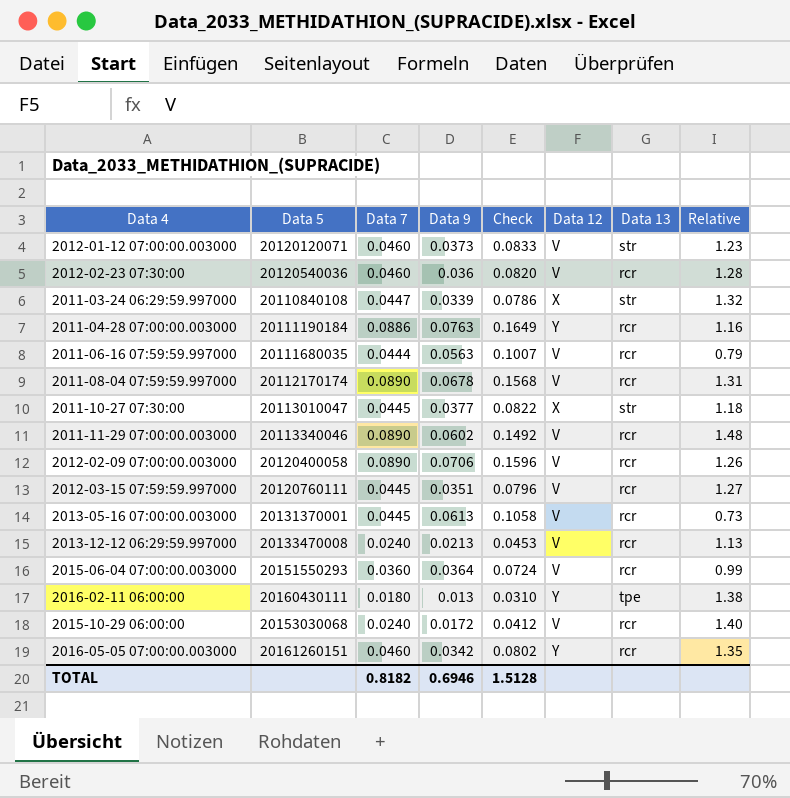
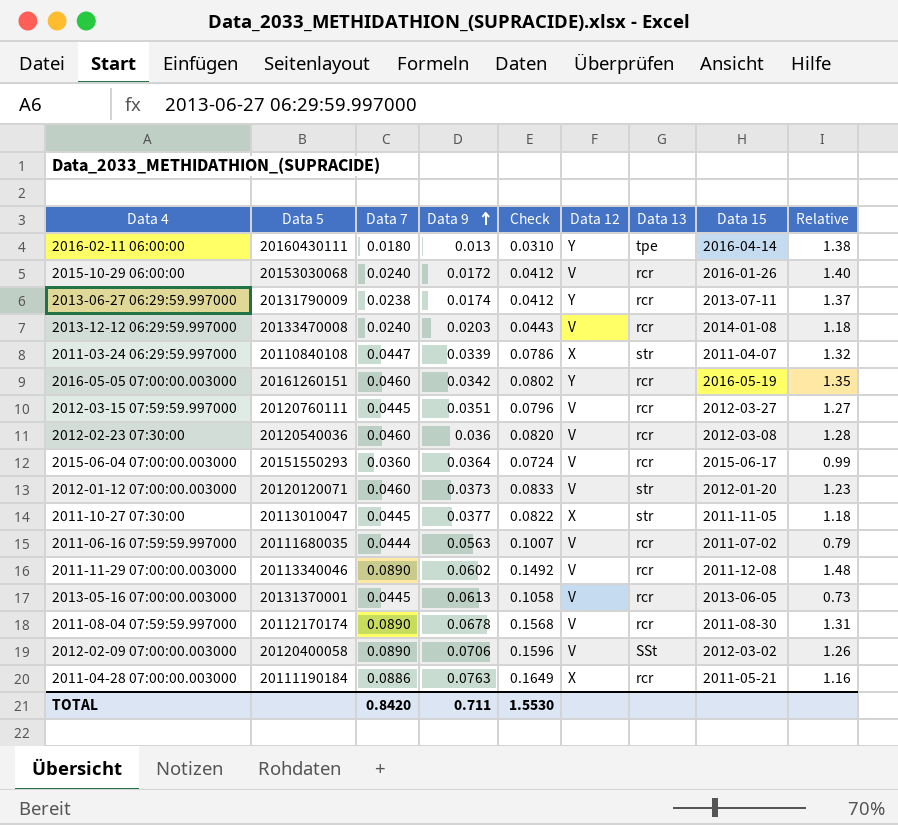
row order: none -> Data 9 ascending
column Data 15 | position: none -> 8
row 2013-06-27 06:29:59.997000: none -> 20131790009 | 0.0238 | 0.0174 | 0.0412 | Y | rcr | 2013-07-11 | 1.37
2013-12-12 06:29:59.997000 | Data 9: 0.0213 -> 0.0203
2013-12-12 06:29:59.997000 | Check: 0.0453 -> 0.0443
2013-12-12 06:29:59.997000 | Relative: 1.13 -> 1.18
2012-02-09 07:00:00.003000 | Data 13: rcr -> SSt
2011-04-28 07:00:00.003000 | Data 12: Y -> X
TOTAL | Data 7: 0.8182 -> 0.8420
TOTAL | Data 9: 0.6946 -> 0.711
TOTAL | Check: 1.5128 -> 1.5530

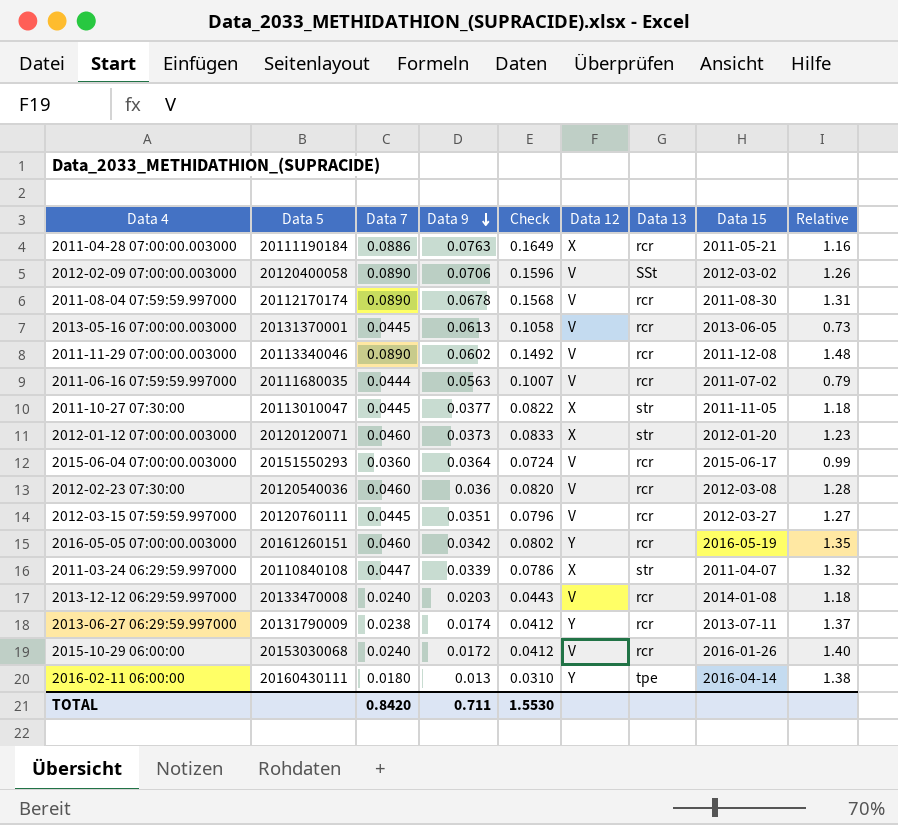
row order: Data 9 ascending -> Data 9 descending
2012-01-12 07:00:00.003000 | Data 12: V -> X

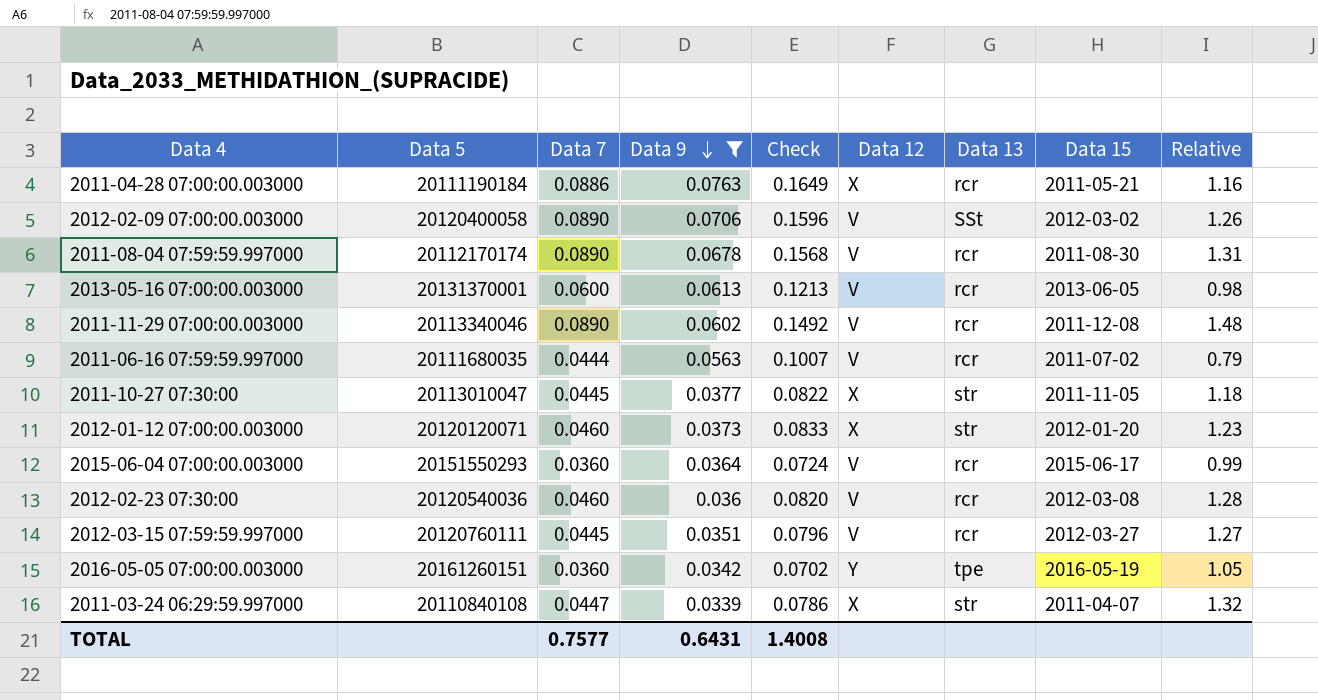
filter: none -> Data 9 >= 0.0339
2013-05-16 07:00:00.003000 | Data 7: 0.0445 -> 0.0600
2013-05-16 07:00:00.003000 | Check: 0.1058 -> 0.1213
2013-05-16 07:00:00.003000 | Relative: 0.73 -> 0.98
2016-05-05 07:00:00.003000 | Data 7: 0.0460 -> 0.0360
2016-05-05 07:00:00.003000 | Check: 0.0802 -> 0.0702
2016-05-05 07:00:00.003000 | Data 13: rcr -> tpe
2016-05-05 07:00:00.003000 | Relative: 1.35 -> 1.05
TOTAL | Data 7: 0.8420 -> 0.7577
TOTAL | Data 9: 0.711 -> 0.6431
TOTAL | Check: 1.5530 -> 1.4008

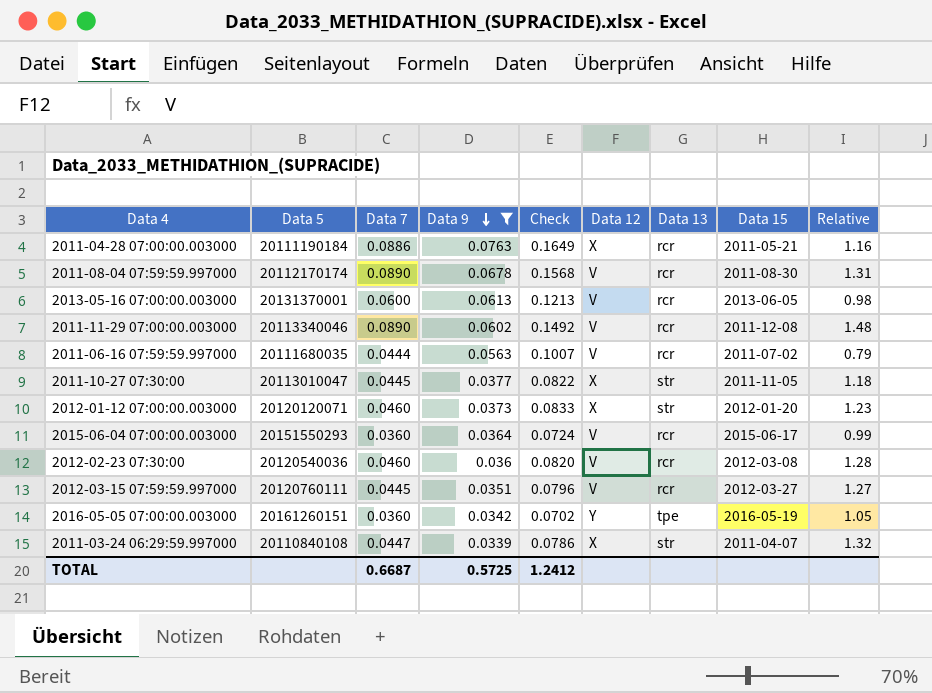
row 2012-02-09 07:00:00.003000: 20120400058 | 0.0890 | 0.0706 | 0.1596 | V | SSt | 2012-03-02 | 1.26 -> none
TOTAL | Data 7: 0.7577 -> 0.6687
TOTAL | Data 9: 0.6431 -> 0.5725
TOTAL | Check: 1.4008 -> 1.2412

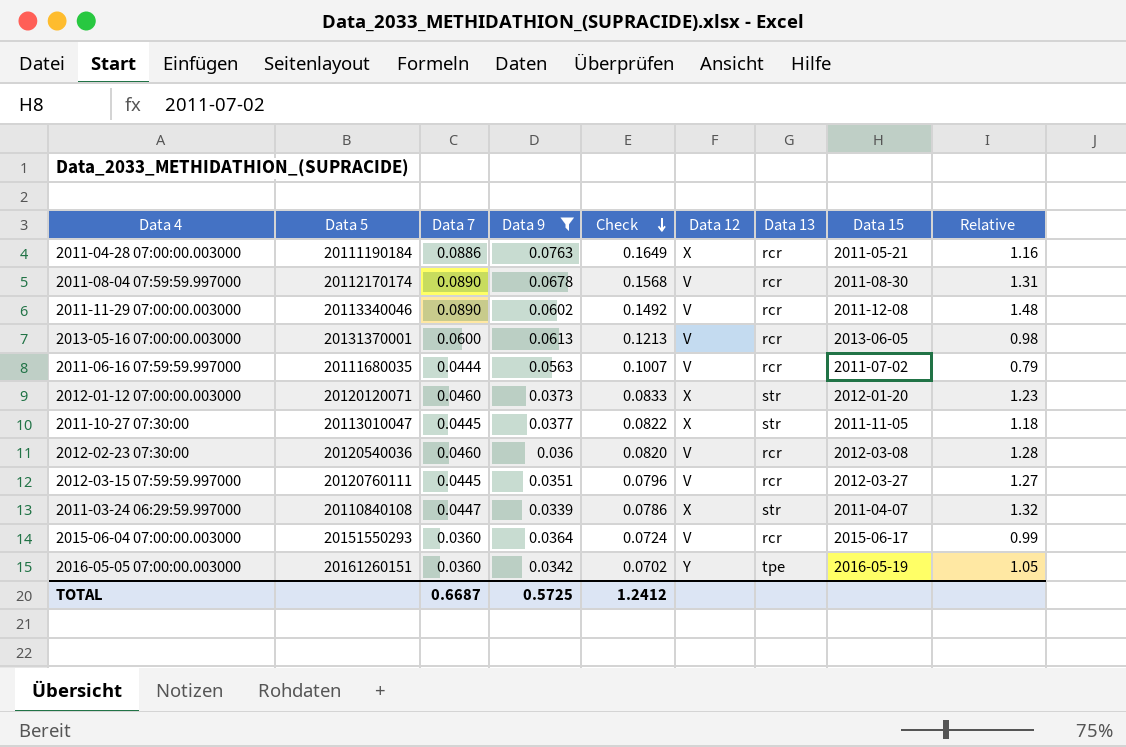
row order: Data 9 descending -> Check descending

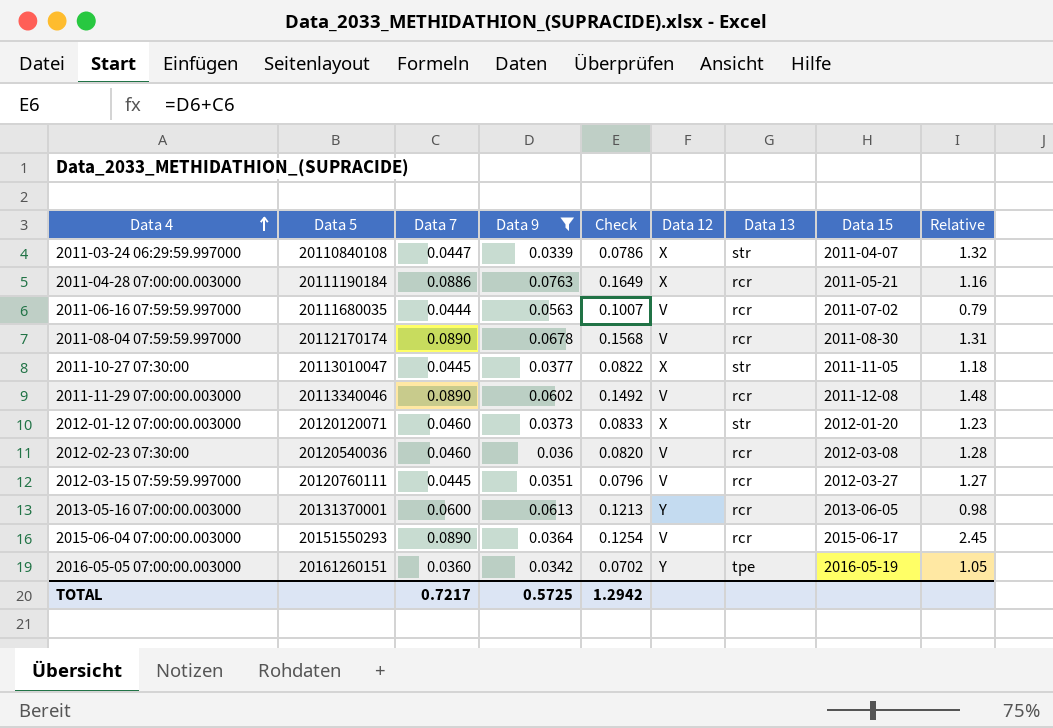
row order: Check descending -> Data 4 ascending
2013-05-16 07:00:00.003000 | Data 12: V -> Y
2015-06-04 07:00:00.003000 | Data 7: 0.0360 -> 0.0890
2015-06-04 07:00:00.003000 | Check: 0.0724 -> 0.1254
2015-06-04 07:00:00.003000 | Relative: 0.99 -> 2.45
TOTAL | Data 7: 0.6687 -> 0.7217
TOTAL | Check: 1.2412 -> 1.2942

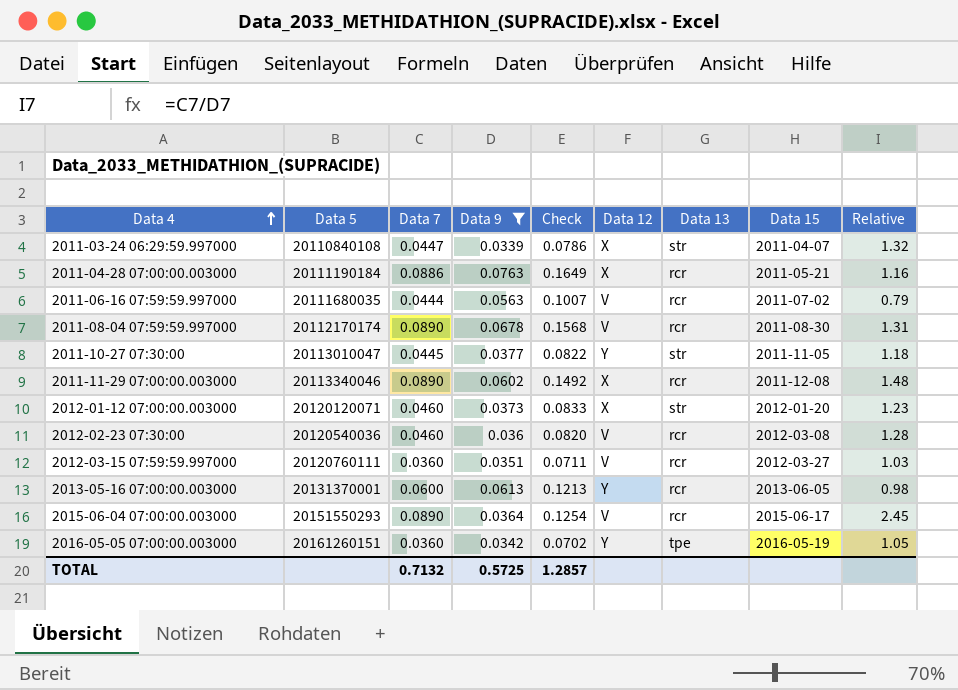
2011-10-27 07:30:00 | Data 12: X -> Y
2011-11-29 07:00:00.003000 | Data 12: V -> X
2012-03-15 07:59:59.997000 | Data 7: 0.0445 -> 0.0360
2012-03-15 07:59:59.997000 | Check: 0.0796 -> 0.0711
2012-03-15 07:59:59.997000 | Relative: 1.27 -> 1.03
TOTAL | Data 7: 0.7217 -> 0.7132
TOTAL | Check: 1.2942 -> 1.2857

